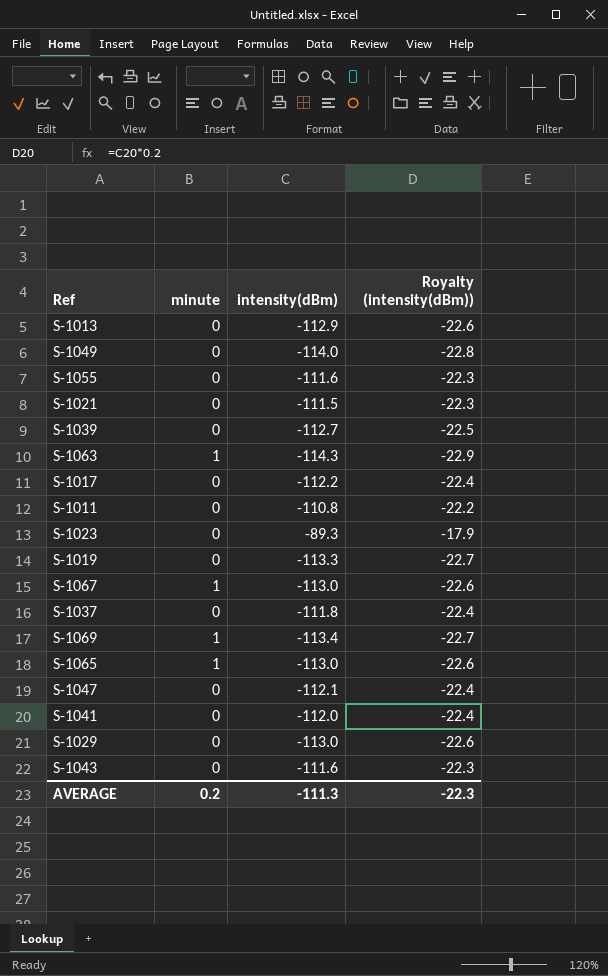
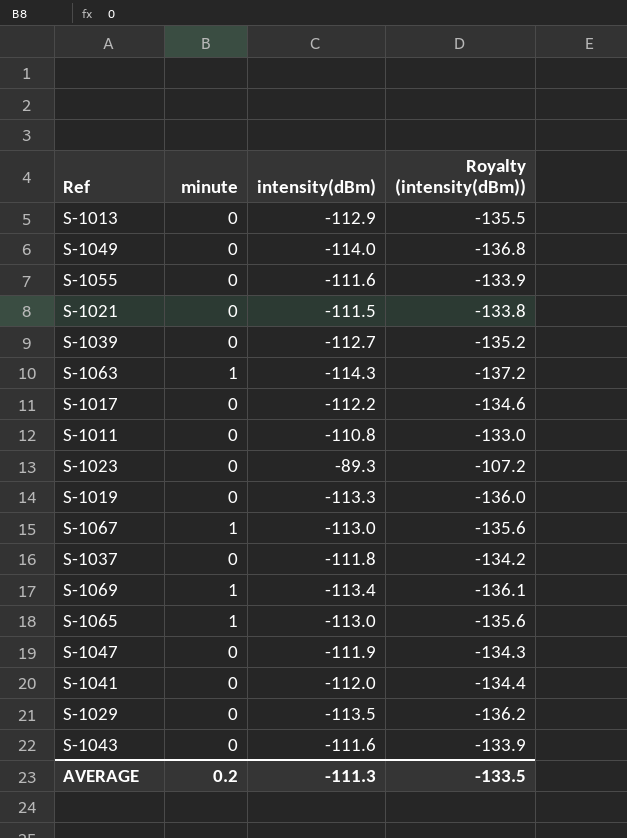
column Royalty (intensity(dBm)) | formula: [intensity(dBm)] * 0.2 -> [intensity(dBm)] * 1.2
S-1047 | intensity(dBm): -112.1 -> -111.9
S-1029 | intensity(dBm): -113.0 -> -113.5
AVERAGE | Royalty (intensity(dBm)): -22.3 -> -133.5

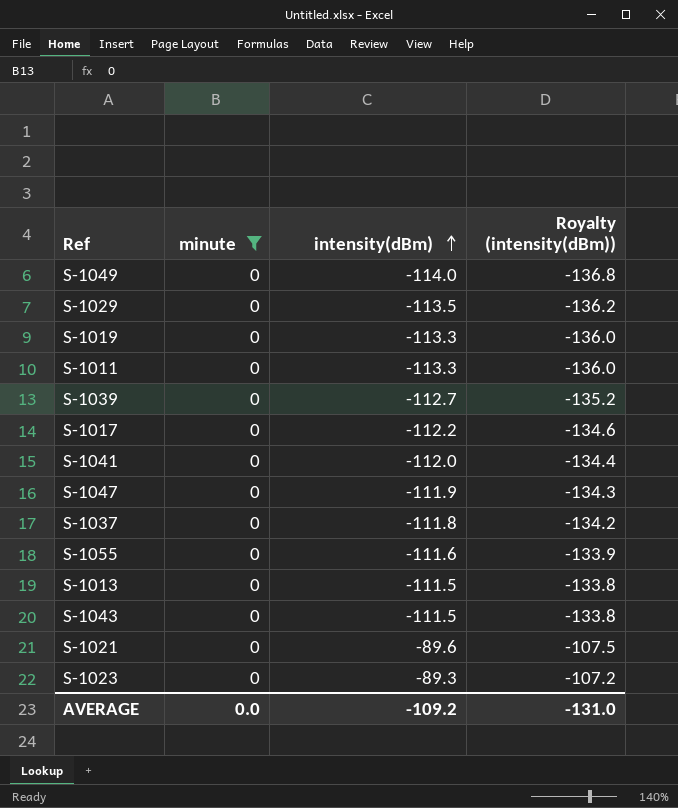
filter: none -> minute = 0
row order: none -> intensity(dBm) ascending
S-1011 | intensity(dBm): -110.8 -> -113.3
S-1011 | Royalty (intensity(dBm)): -133.0 -> -136.0
S-1013 | intensity(dBm): -112.9 -> -111.5
S-1013 | Royalty (intensity(dBm)): -135.5 -> -133.8
S-1043 | intensity(dBm): -111.6 -> -111.5
S-1043 | Royalty (intensity(dBm)): -133.9 -> -133.8
S-1021 | intensity(dBm): -111.5 -> -89.6
S-1021 | Royalty (intensity(dBm)): -133.8 -> -107.5
AVERAGE | minute: 0.2 -> 0.0
AVERAGE | intensity(dBm): -111.3 -> -109.2
AVERAGE | Royalty (intensity(dBm)): -133.5 -> -131.0

